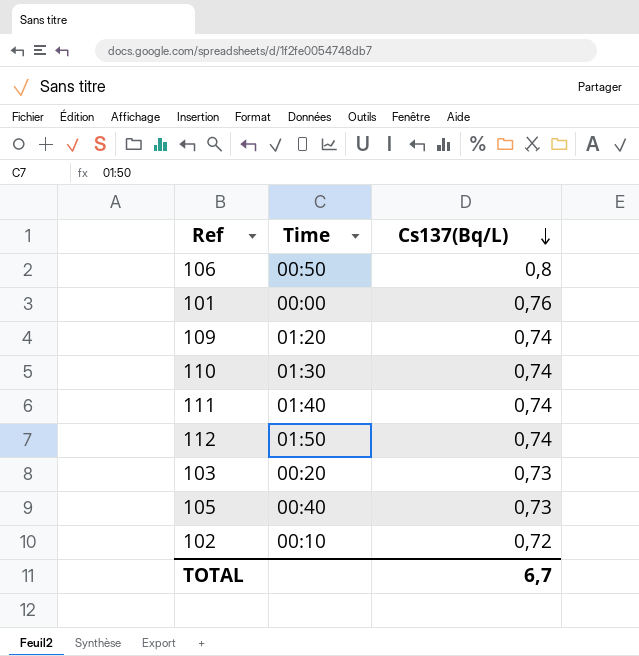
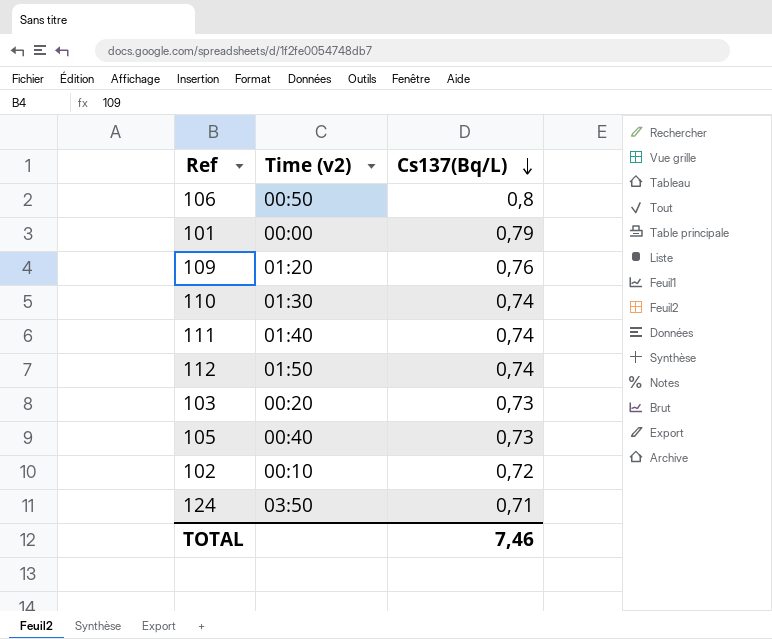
column name: Time -> Time (v2)
101 | Cs137(Bq/L): 0,76 -> 0,79
109 | Cs137(Bq/L): 0,74 -> 0,76
row 124: none -> 03:50 | 0,71
TOTAL | Cs137(Bq/L): 6,7 -> 7,46

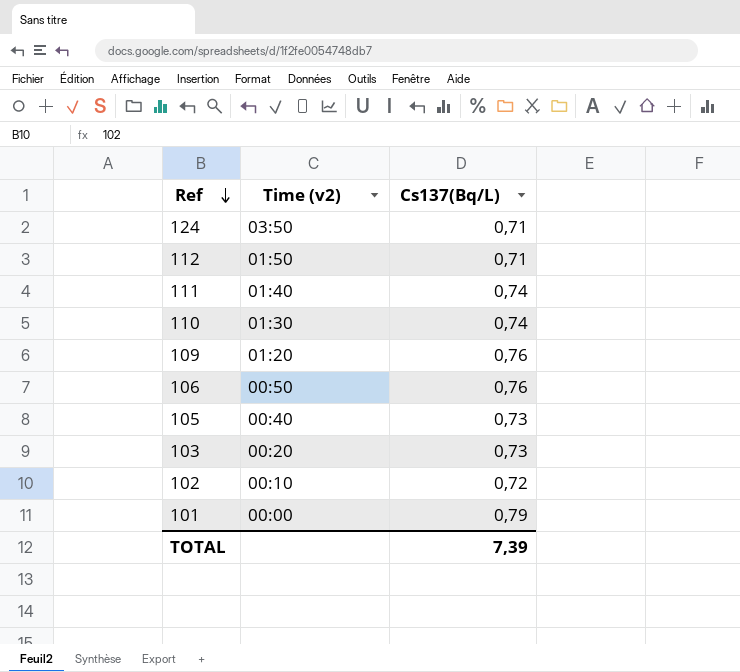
row order: Cs137(Bq/L) descending -> Ref descending
112 | Cs137(Bq/L): 0,74 -> 0,71
106 | Cs137(Bq/L): 0,8 -> 0,76
TOTAL | Cs137(Bq/L): 7,46 -> 7,39

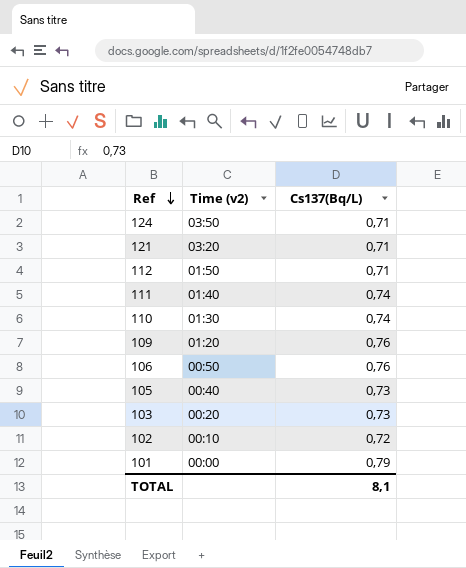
row 121: none -> 03:20 | 0,71
TOTAL | Cs137(Bq/L): 7,39 -> 8,1

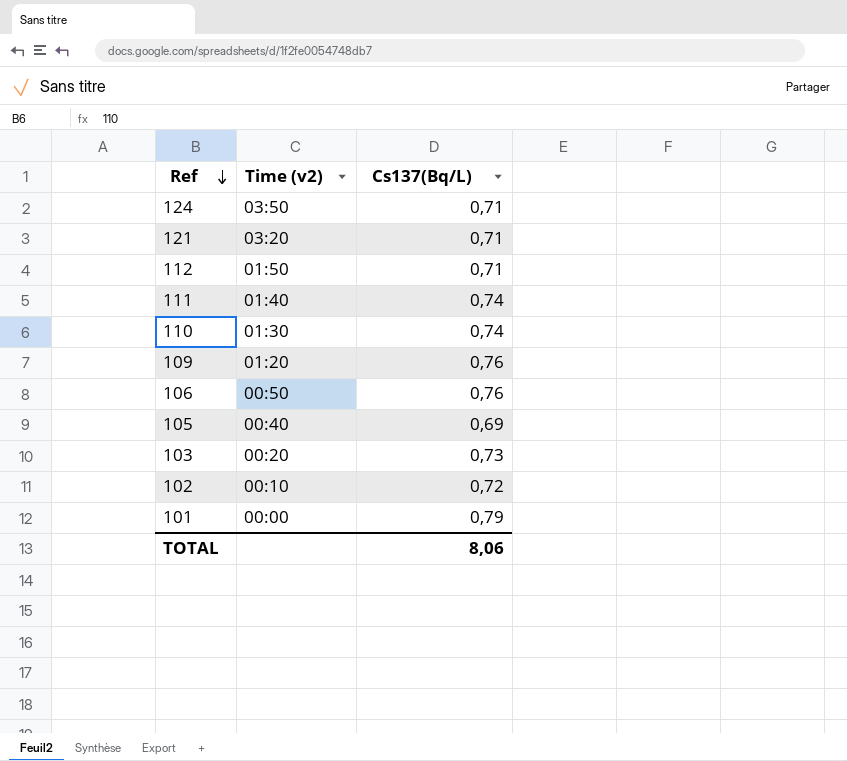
105 | Cs137(Bq/L): 0,73 -> 0,69
TOTAL | Cs137(Bq/L): 8,1 -> 8,06

